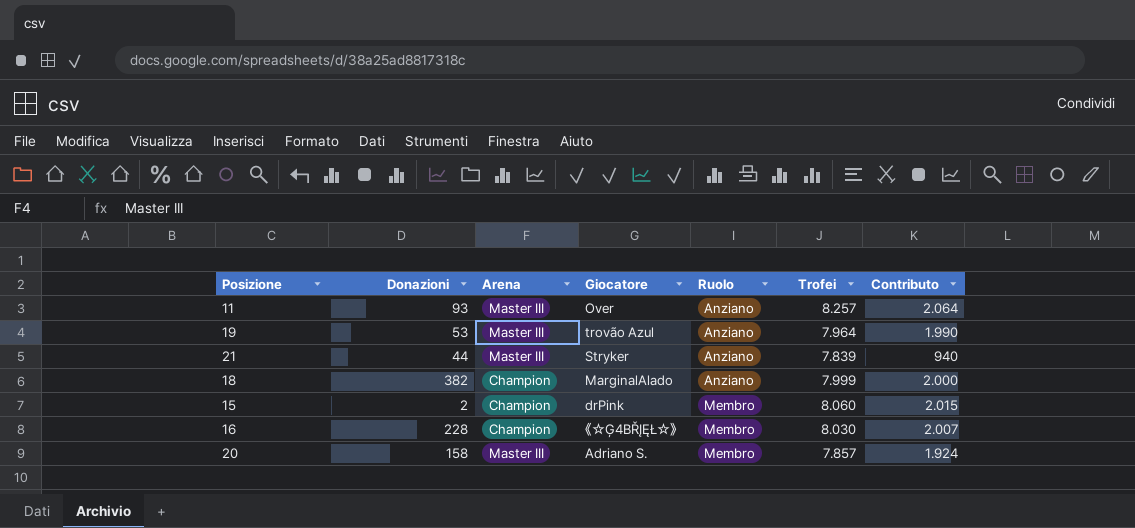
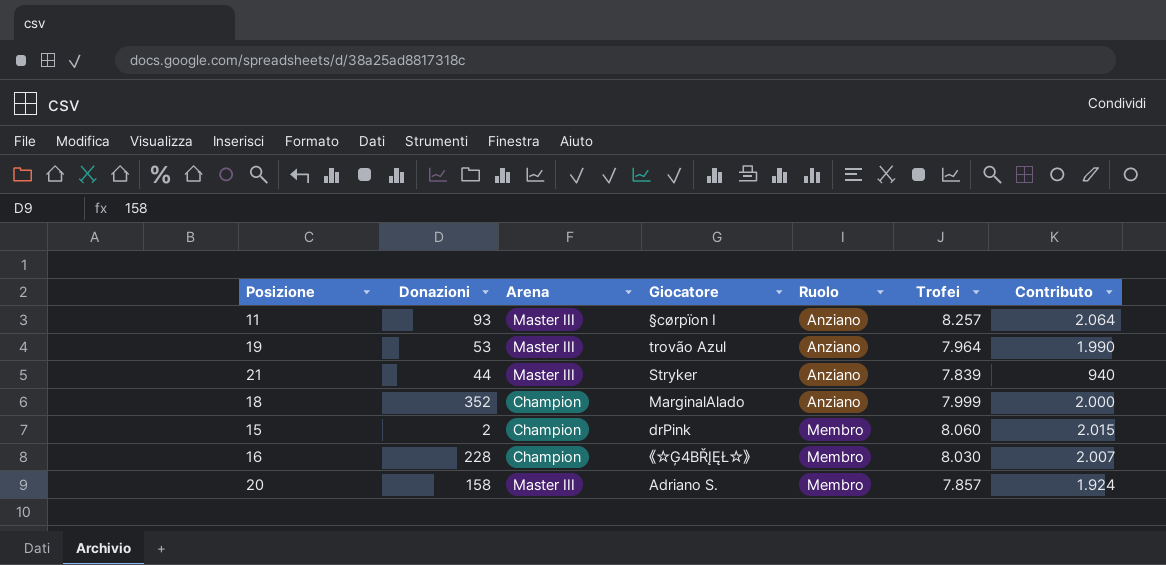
11 | Giocatore: Over -> §cørpïon I
18 | Donazioni: 382 -> 352

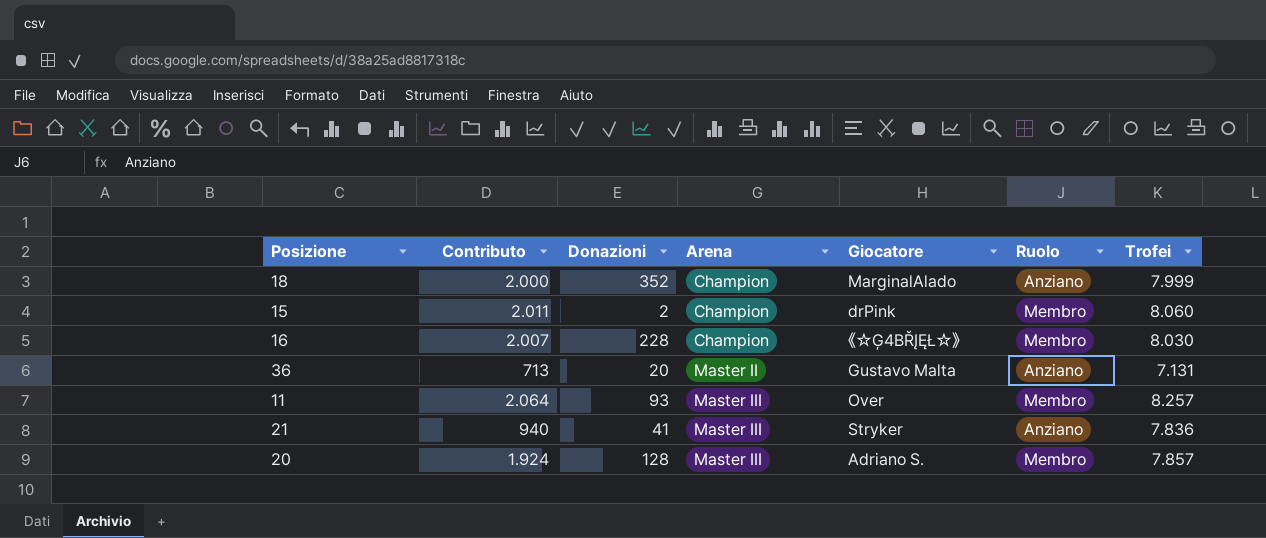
row order: Ruolo ascending -> Arena ascending
column Contributo | position: 7 -> 2
row 19: 53 | Master III | trovão Azul | Anziano | 7.964 | 1.990 -> none
15 | Contributo: 2.015 -> 2.011
row 36: none -> 713 | 20 | Master II | Gustavo Malta | Anziano | 7.131
11 | Giocatore: §cørpïon I -> Over
11 | Ruolo: Anziano -> Membro
21 | Donazioni: 44 -> 41
21 | Trofei: 7.839 -> 7.836
20 | Donazioni: 158 -> 128

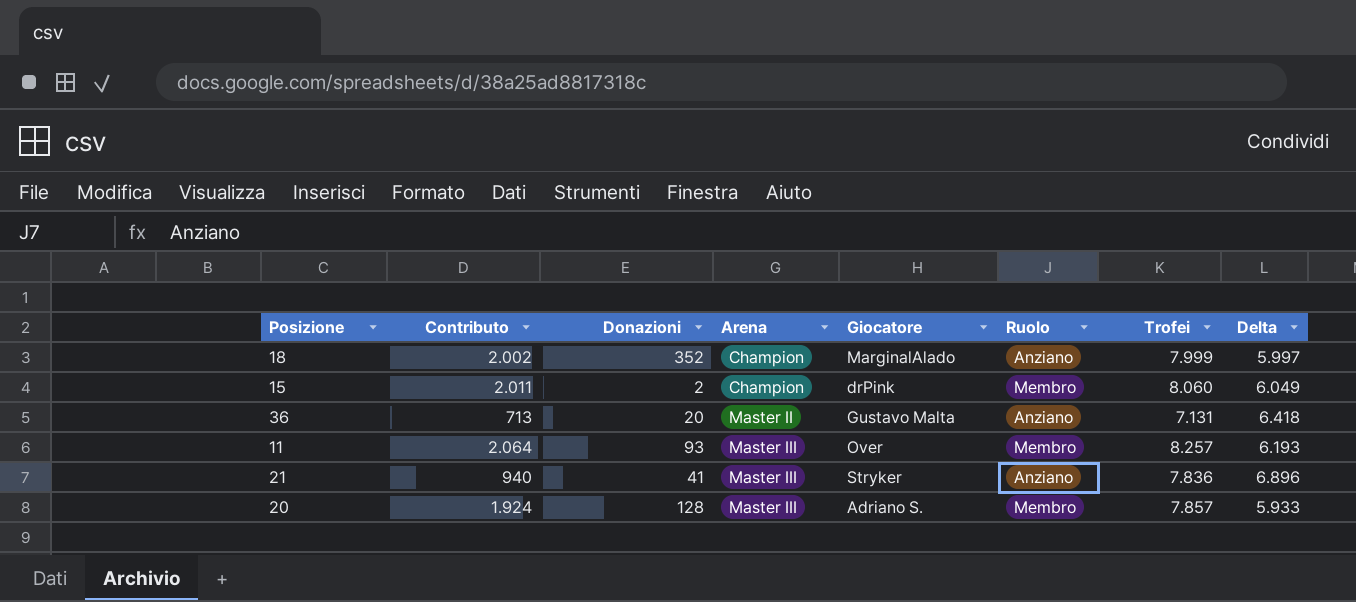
column Delta | formula: none -> [Trofei] - [Contributo]
row 16: 2.007 | 228 | Champion | 《☆Ģ4BŘĮĘŁ☆》 | Membro | 8.030 -> none
18 | Contributo: 2.000 -> 2.002

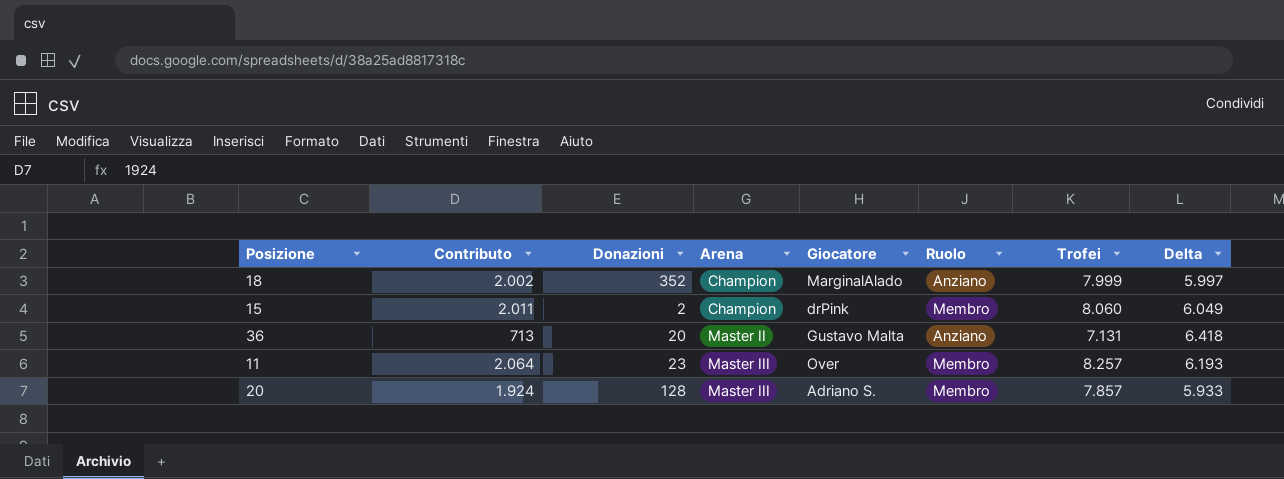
row 21: 940 | 41 | Master III | Stryker | Anziano | 7.836 | 6.896 -> none
11 | Donazioni: 93 -> 23

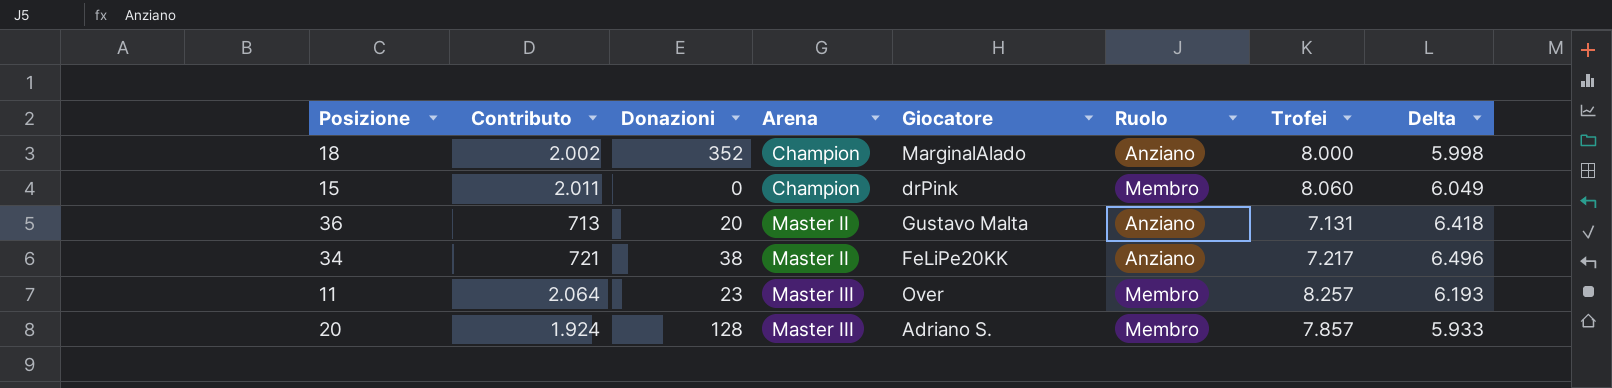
18 | Trofei: 7.999 -> 8.000
18 | Delta: 5.997 -> 5.998
15 | Donazioni: 2 -> 0
row 34: none -> 721 | 38 | Master II | FeLiPe20KK | Anziano | 7.217 | 6.496

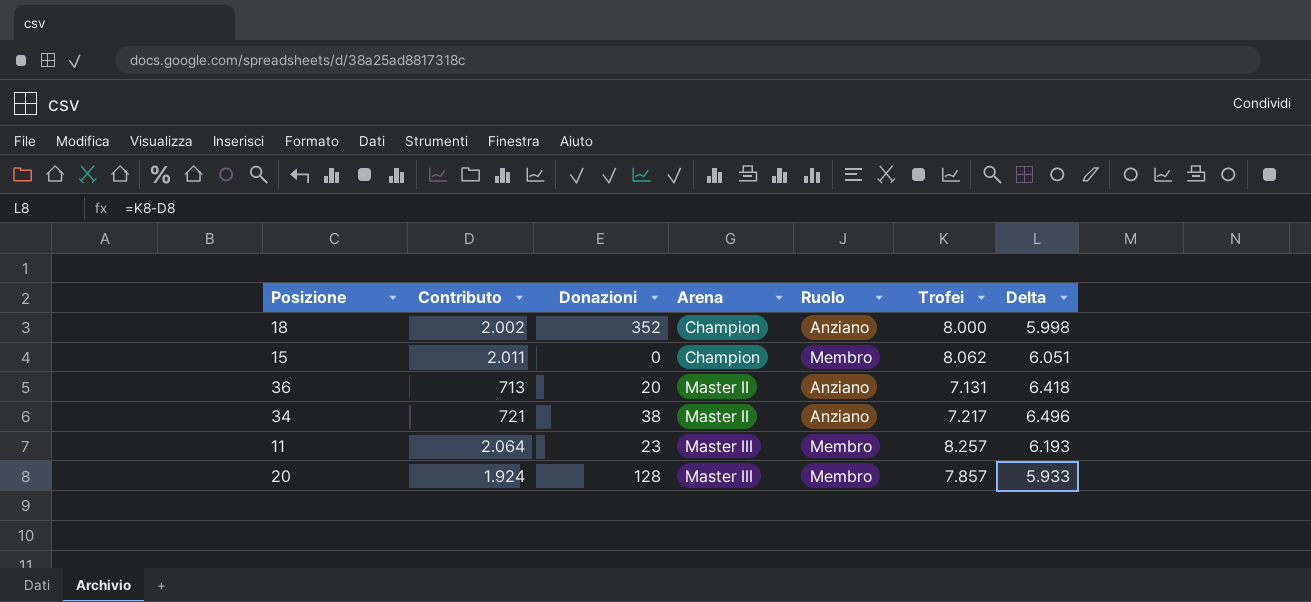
column Giocatore | position: 5 -> none
15 | Trofei: 8.060 -> 8.062
15 | Delta: 6.049 -> 6.051

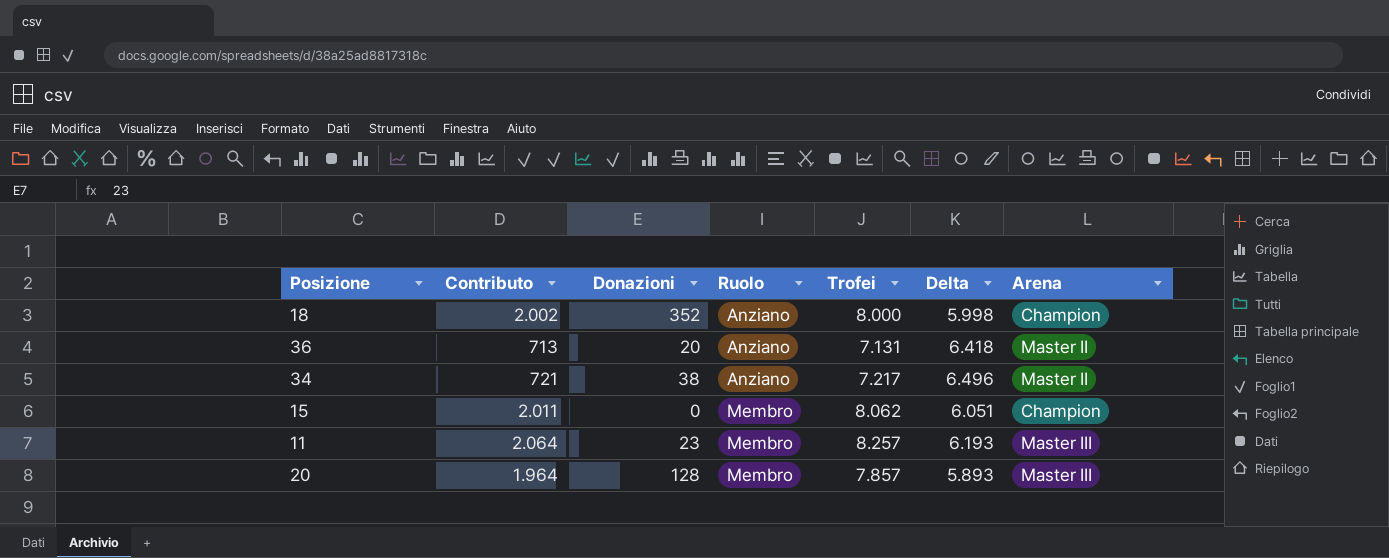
row order: Arena ascending -> Ruolo ascending
column Arena | position: 4 -> 7
20 | Contributo: 1.924 -> 1.964
20 | Delta: 5.933 -> 5.893

